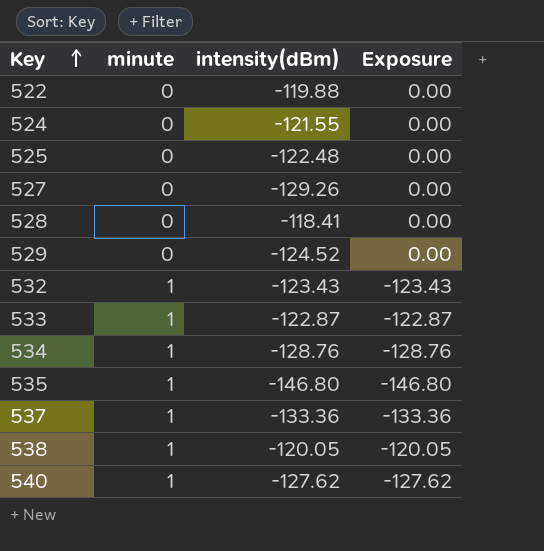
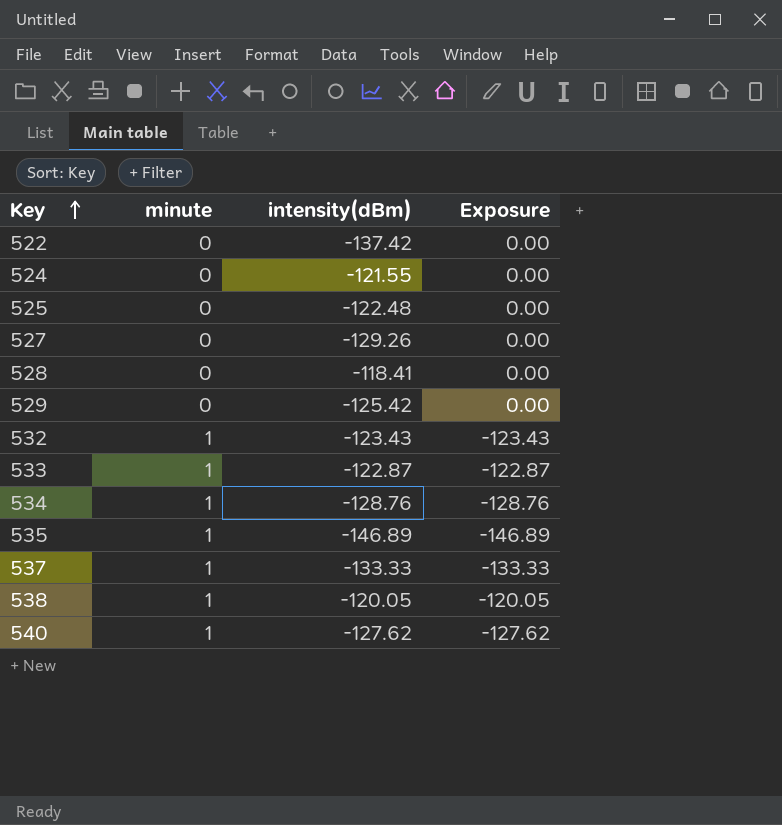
522 | intensity(dBm): -119.88 -> -137.42
529 | intensity(dBm): -124.52 -> -125.42
535 | intensity(dBm): -146.80 -> -146.89
535 | Exposure: -146.80 -> -146.89
537 | intensity(dBm): -133.36 -> -133.33
537 | Exposure: -133.36 -> -133.33

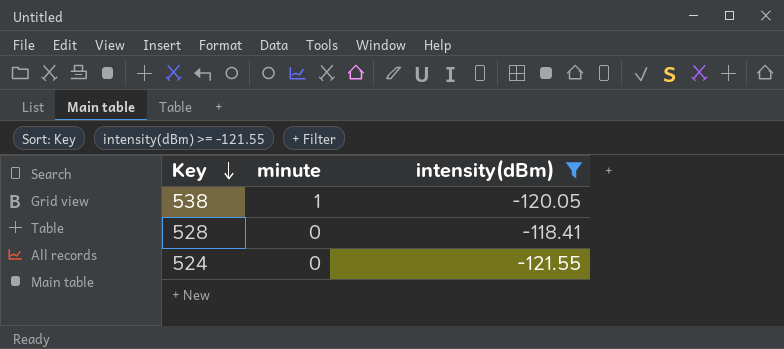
filter: none -> intensity(dBm) >= -121.55
row order: Key ascending -> Key descending
column Exposure | formula: [minute] * [intensity(dBm)] -> none

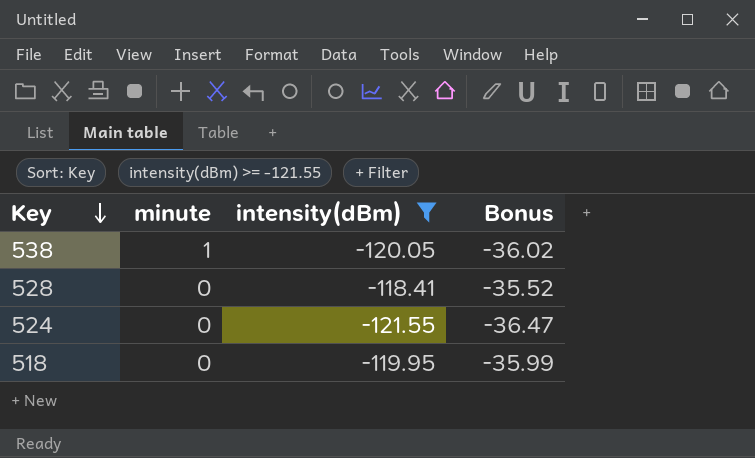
column Bonus | formula: none -> [intensity(dBm)] * 0.3
row 518: none -> 0 | -119.95 | -35.99

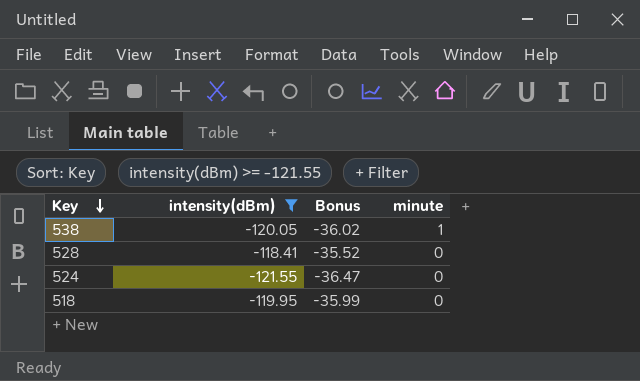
column minute | position: 2 -> 4

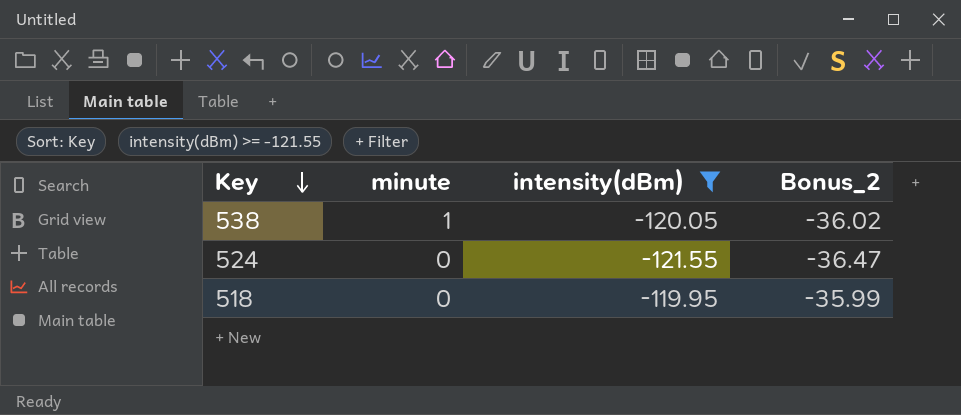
column minute | position: 4 -> 2
column name: Bonus -> Bonus_2
row 528: -118.41 | -35.52 | 0 -> none

